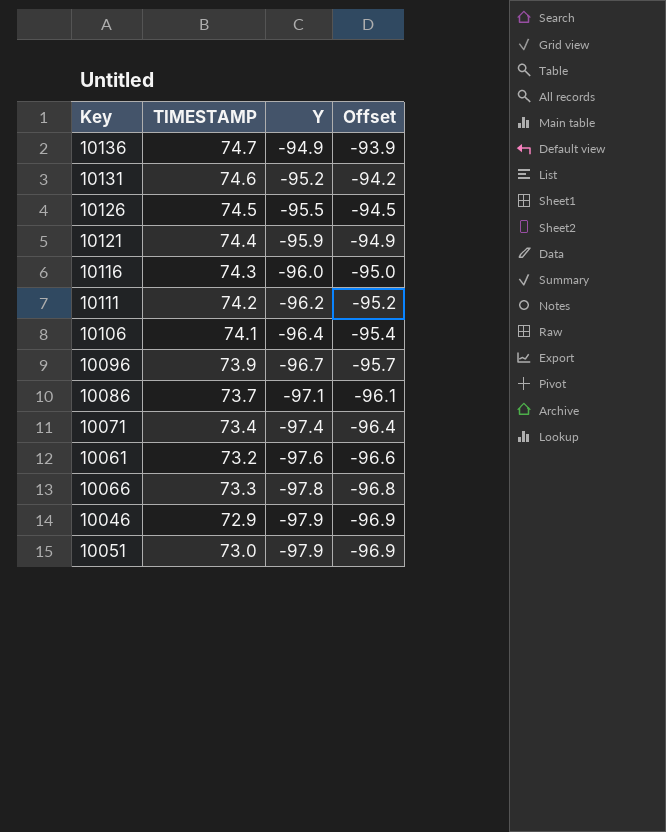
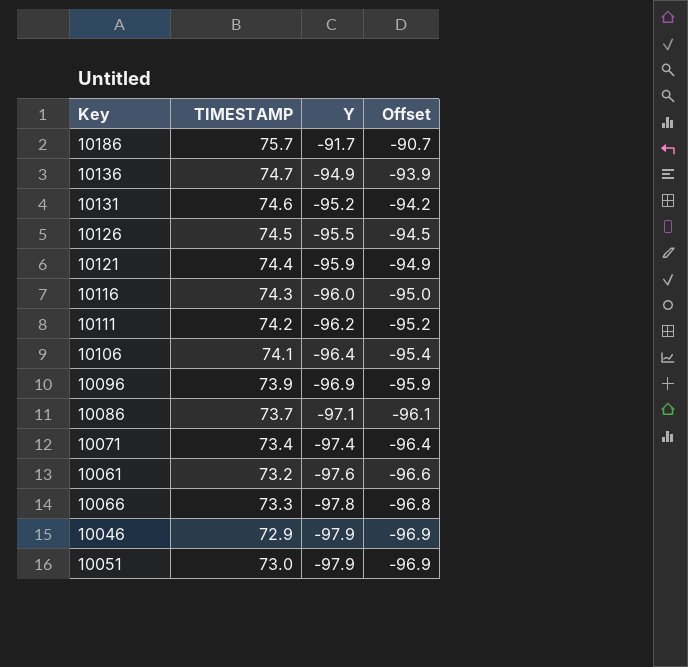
row 10186: none -> 75.7 | -91.7 | -90.7
10096 | Y: -96.7 -> -96.9
10096 | Offset: -95.7 -> -95.9

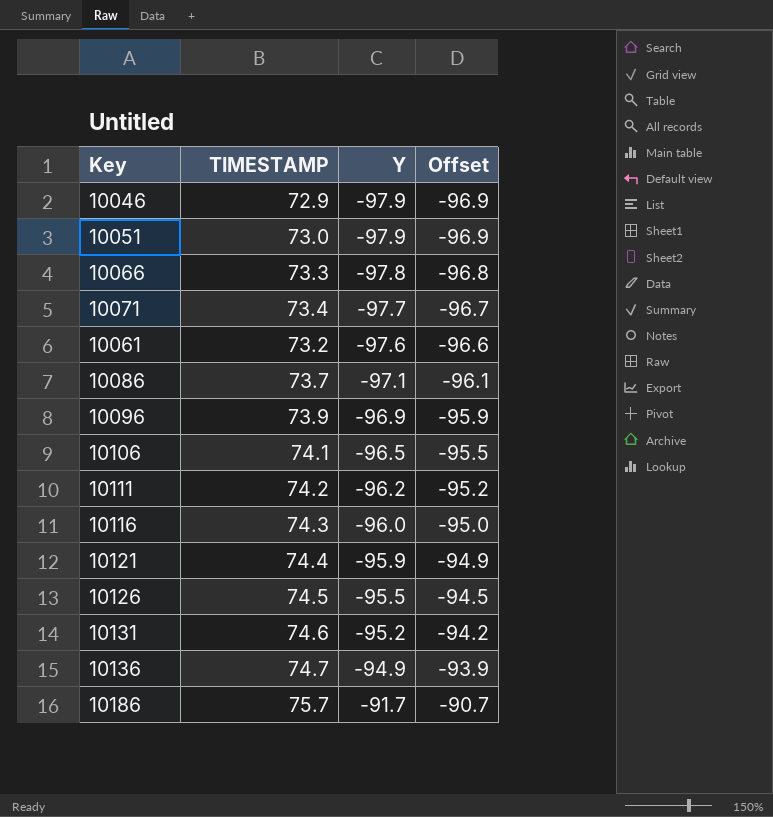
row order: Y descending -> Y ascending
10071 | Y: -97.4 -> -97.7
10071 | Offset: -96.4 -> -96.7
10106 | Y: -96.4 -> -96.5
10106 | Offset: -95.4 -> -95.5

